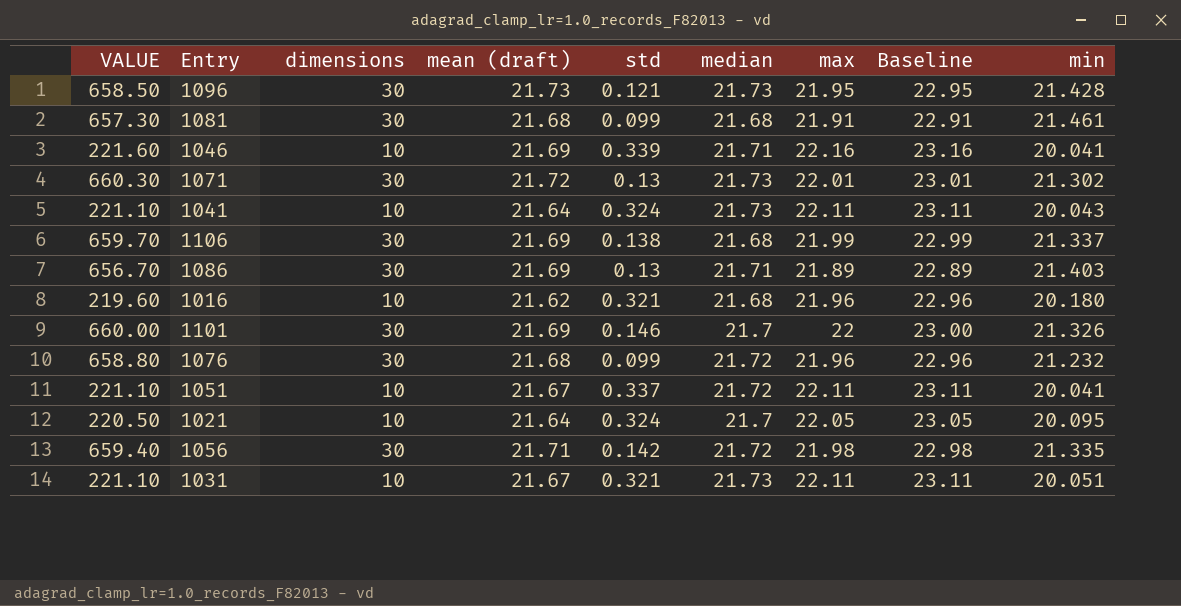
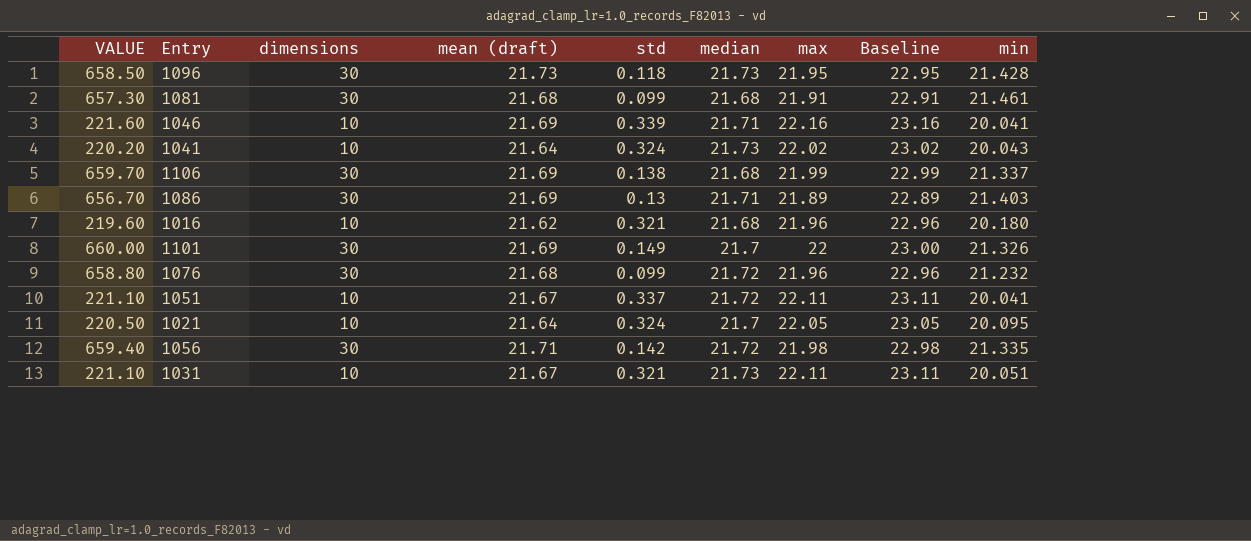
row 1071: 660.30 | 30 | 21.72 | 0.13 | 21.73 | 22.01 | 23.01 | 21.302 -> none
1096 | std: 0.121 -> 0.118
1041 | VALUE: 221.10 -> 220.20
1041 | max: 22.11 -> 22.02
1041 | Baseline: 23.11 -> 23.02
1101 | std: 0.146 -> 0.149

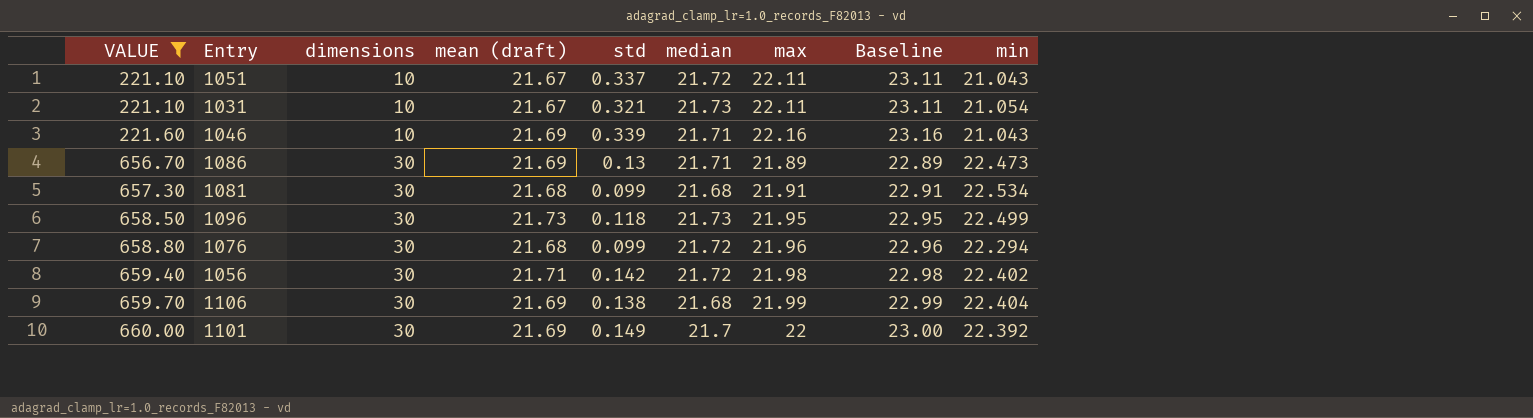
filter: none -> VALUE >= 221.10
row order: none -> VALUE ascending
1051 | min: 20.041 -> 21.043
1031 | min: 20.051 -> 21.054
1046 | min: 20.041 -> 21.043
1086 | min: 21.403 -> 22.473
1081 | min: 21.461 -> 22.534
1096 | min: 21.428 -> 22.499
1076 | min: 21.232 -> 22.294
1056 | min: 21.335 -> 22.402
1106 | min: 21.337 -> 22.404
1101 | min: 21.326 -> 22.392

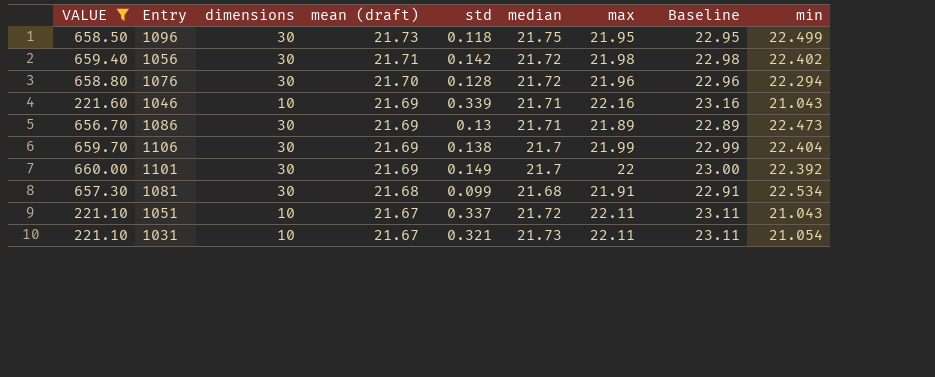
row order: VALUE ascending -> mean (draft) descending
1096 | median: 21.73 -> 21.75
1076 | mean (draft): 21.68 -> 21.70
1076 | std: 0.099 -> 0.128
1106 | median: 21.68 -> 21.7

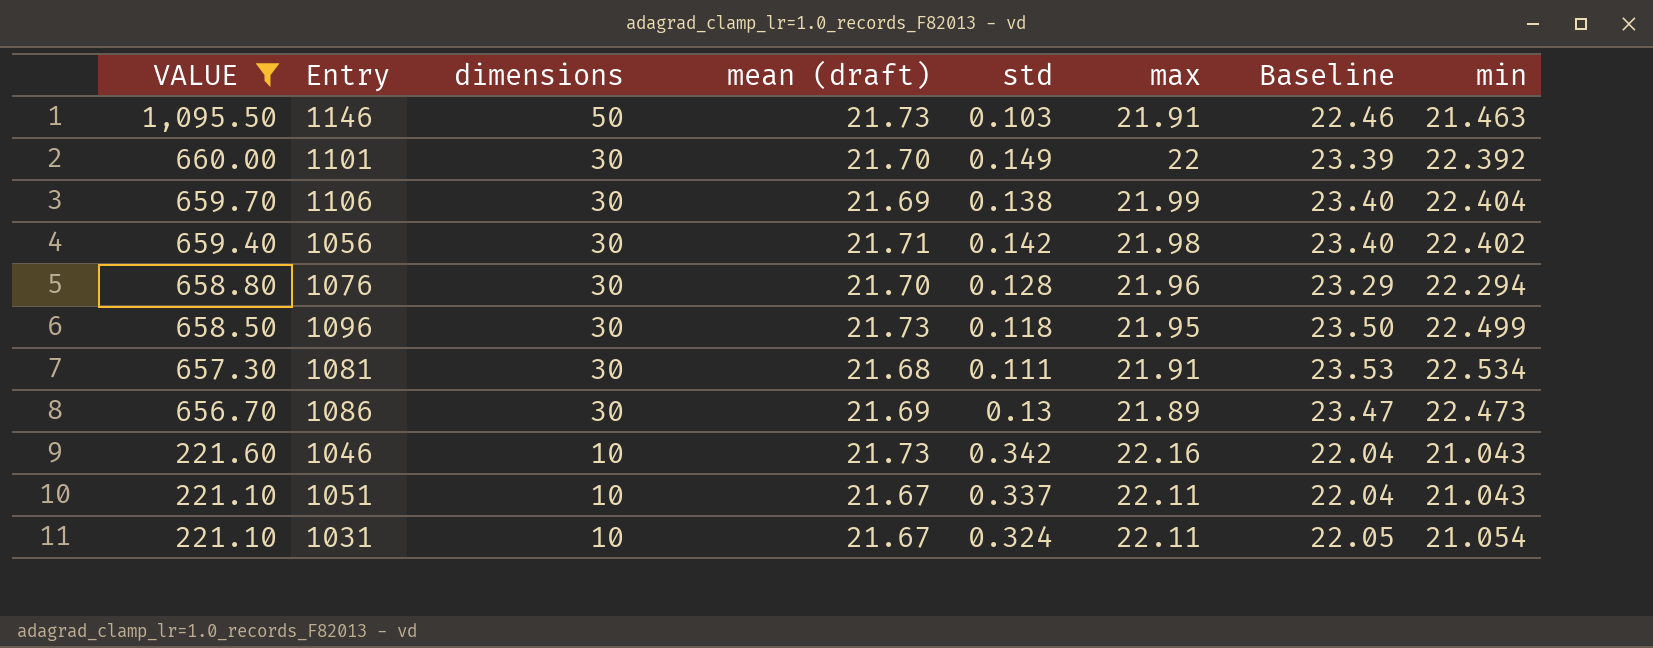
row order: mean (draft) descending -> VALUE descending
column median | position: 6 -> none
column Baseline | formula: [max] + 1 -> [min] + 1
row 1146: none -> 1,095.50 | 50 | 21.73 | 0.103 | 21.91 | 22.46 | 21.463
1101 | mean (draft): 21.69 -> 21.70
1081 | std: 0.099 -> 0.111
1046 | mean (draft): 21.69 -> 21.73
1046 | std: 0.339 -> 0.342
1031 | std: 0.321 -> 0.324

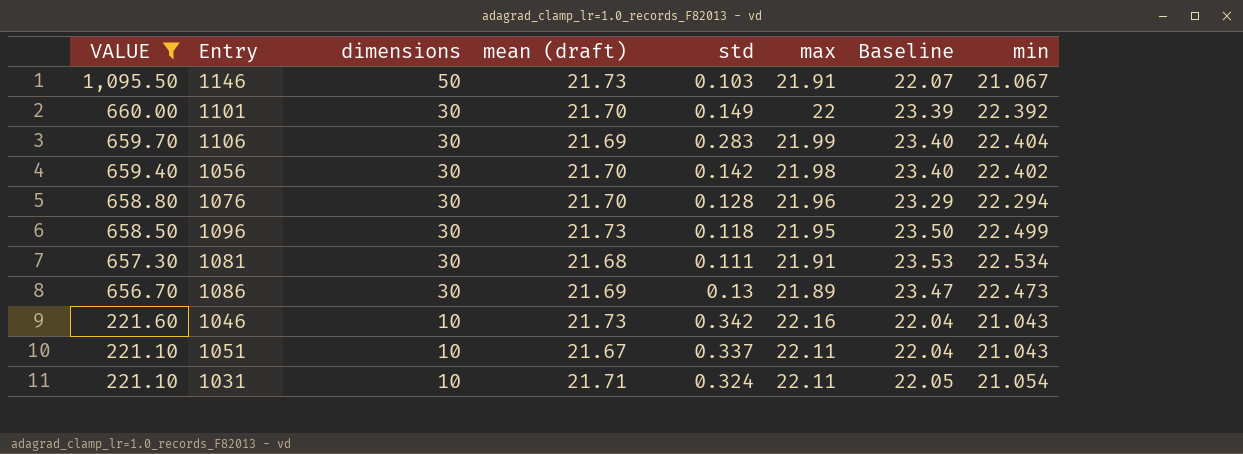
1146 | Baseline: 22.46 -> 22.07
1146 | min: 21.463 -> 21.067
1106 | std: 0.138 -> 0.283
1056 | mean (draft): 21.71 -> 21.70
1031 | mean (draft): 21.67 -> 21.71

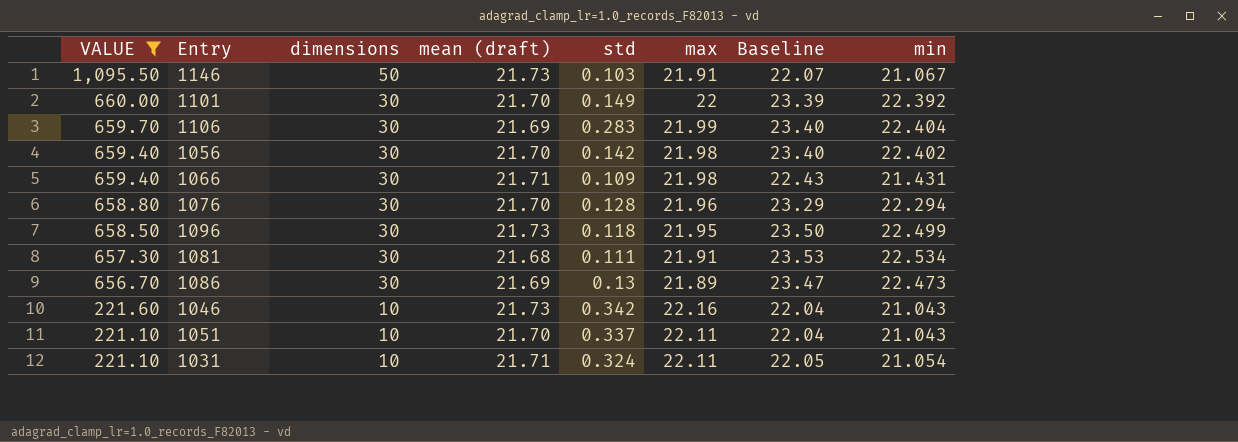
row 1066: none -> 659.40 | 30 | 21.71 | 0.109 | 21.98 | 22.43 | 21.431
1051 | mean (draft): 21.67 -> 21.70

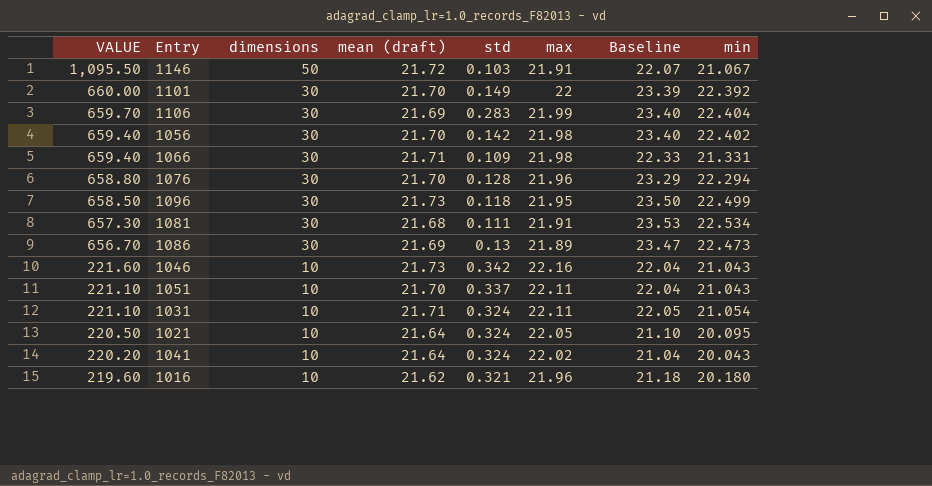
filter: VALUE >= 221.10 -> none
1146 | mean (draft): 21.73 -> 21.72
1066 | Baseline: 22.43 -> 22.33
1066 | min: 21.431 -> 21.331

